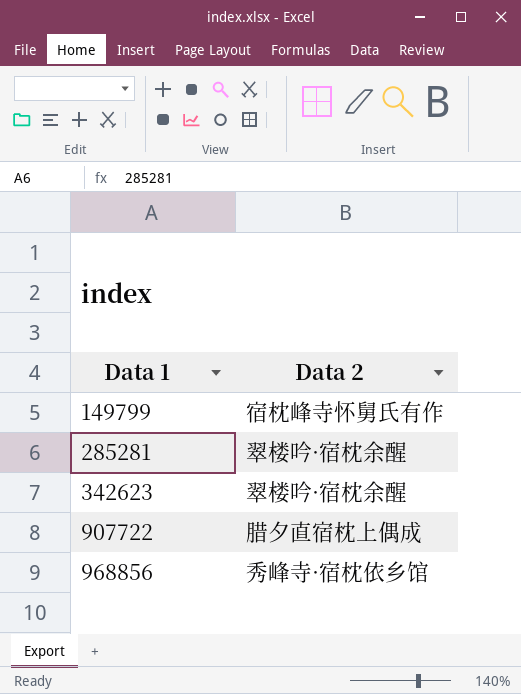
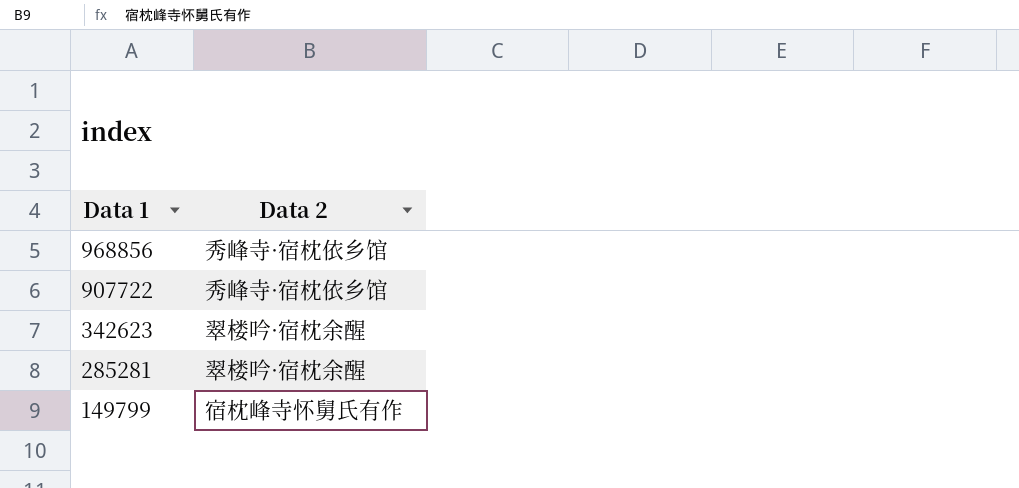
row order: Data 1 ascending -> Data 1 descending
907722 | Data 2: 腊夕直宿枕上偶成 -> 秀峰寺·宿枕依乡馆

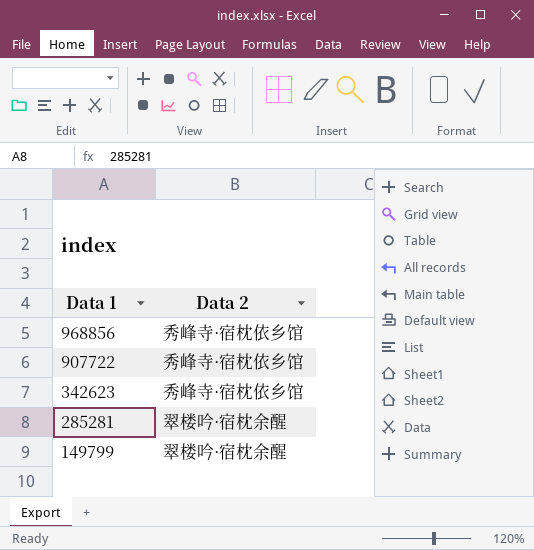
342623 | Data 2: 翠楼吟·宿枕余醒 -> 秀峰寺·宿枕依乡馆
149799 | Data 2: 宿枕峰寺怀舅氏有作 -> 翠楼吟·宿枕余醒

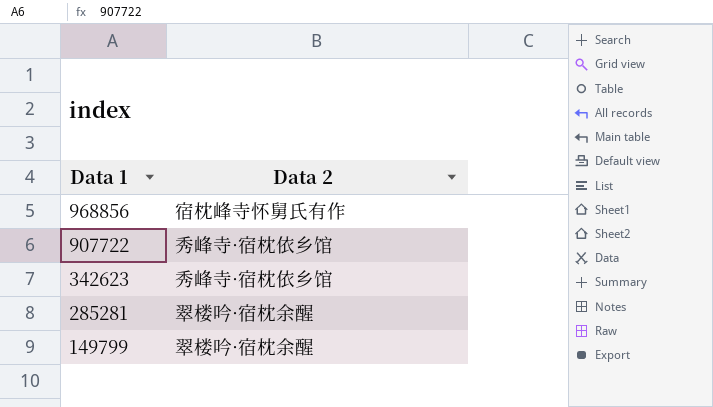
968856 | Data 2: 秀峰寺·宿枕依乡馆 -> 宿枕峰寺怀舅氏有作

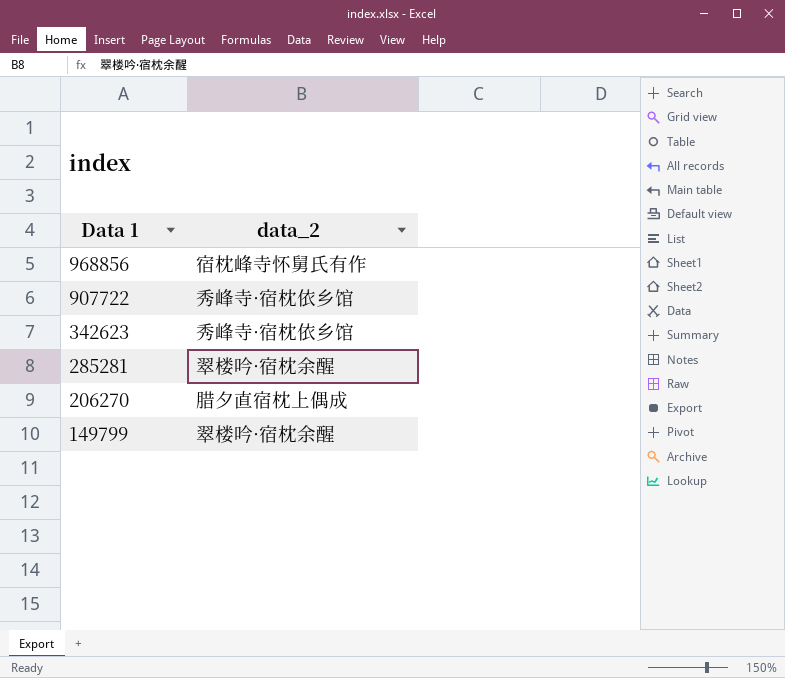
column name: Data 2 -> data_2
row 206270: none -> 腊夕直宿枕上偶成

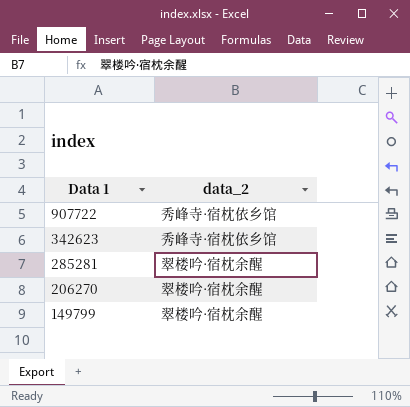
row 968856: 宿枕峰寺怀舅氏有作 -> none
206270 | data_2: 腊夕直宿枕上偶成 -> 翠楼吟·宿枕余醒

